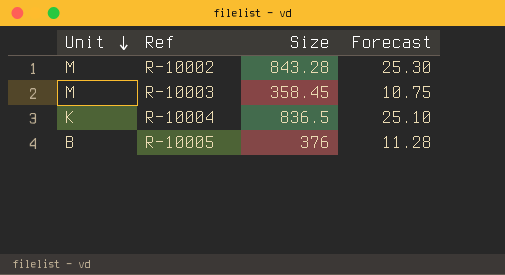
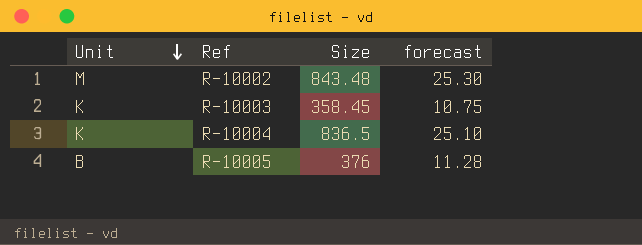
column name: Forecast -> forecast
R-10002 | Size: 843.28 -> 843.48
R-10003 | Unit: M -> K

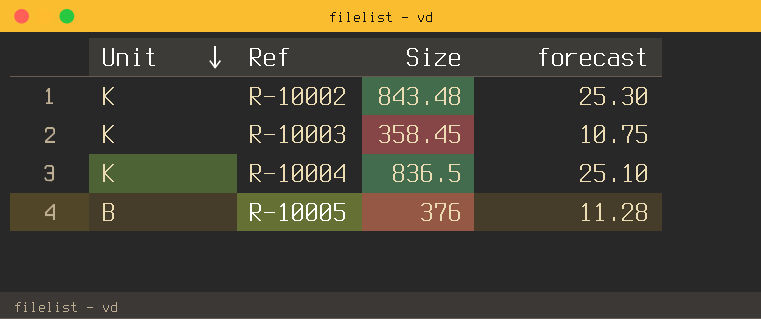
R-10002 | Unit: M -> K

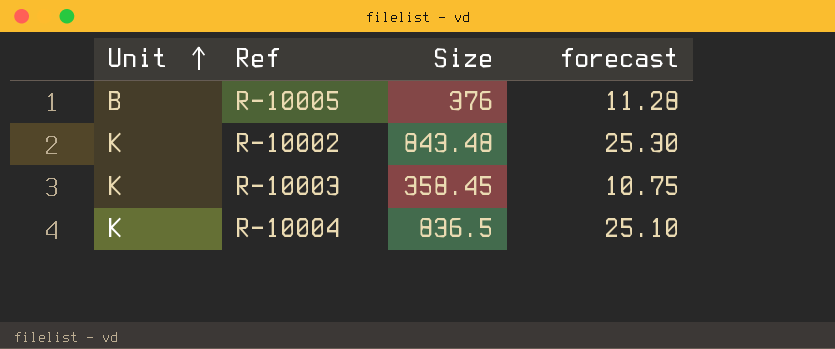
row order: Unit descending -> Unit ascending

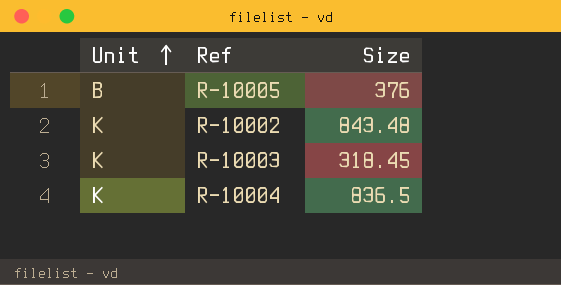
column forecast | formula: [Size] * 0.03 -> none
R-10003 | Size: 358.45 -> 318.45

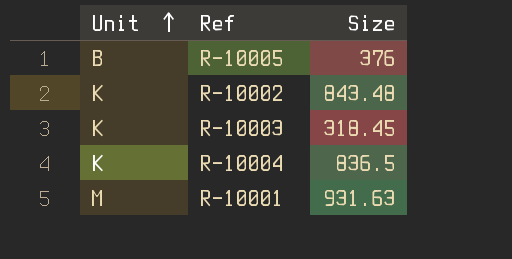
row R-10001: none -> M | 931.63

